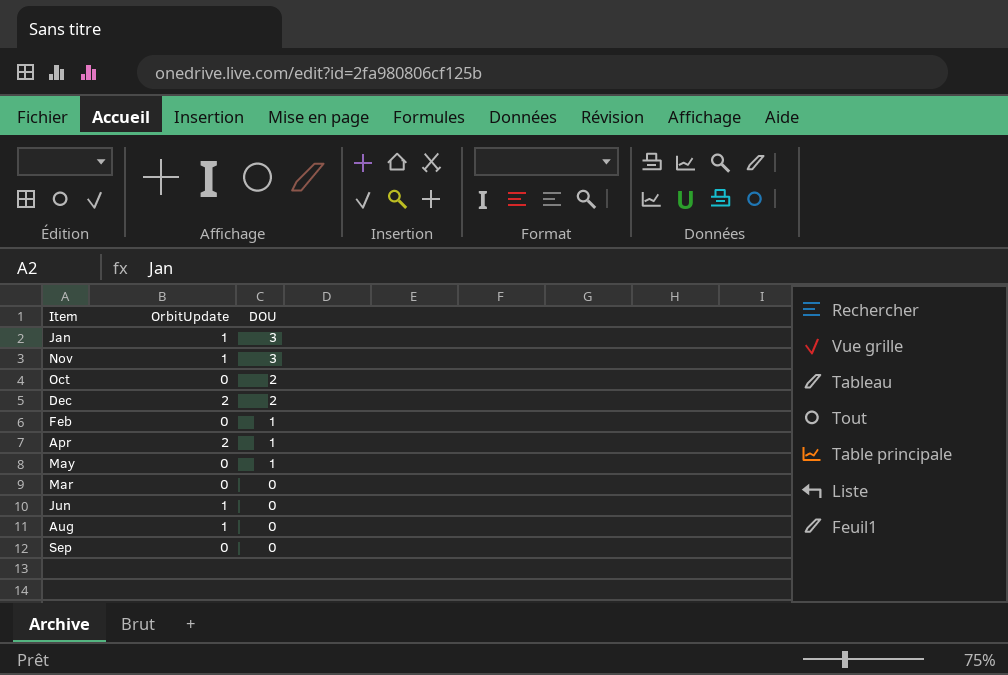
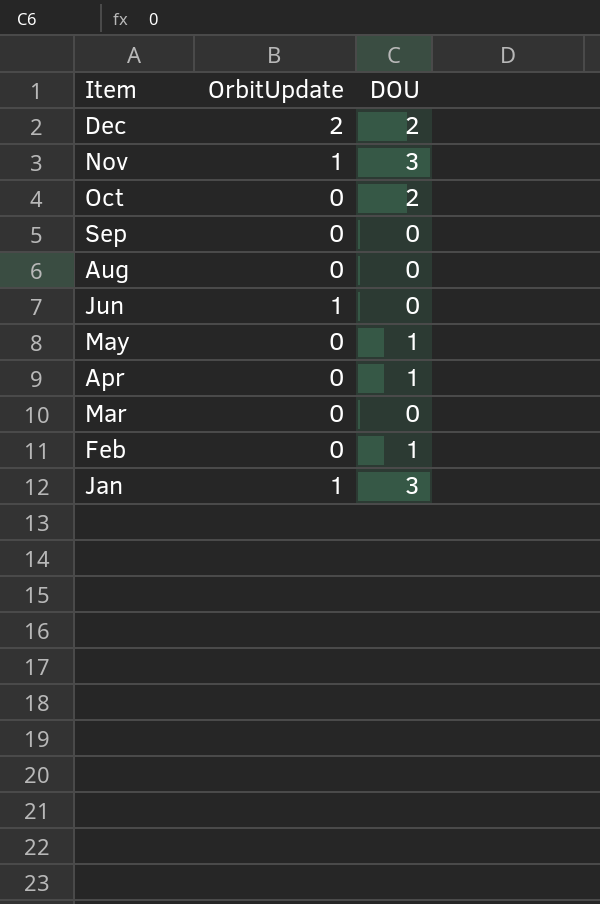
row order: DOU descending -> Item descending
Aug | OrbitUpdate: 1 -> 0
Apr | OrbitUpdate: 2 -> 0

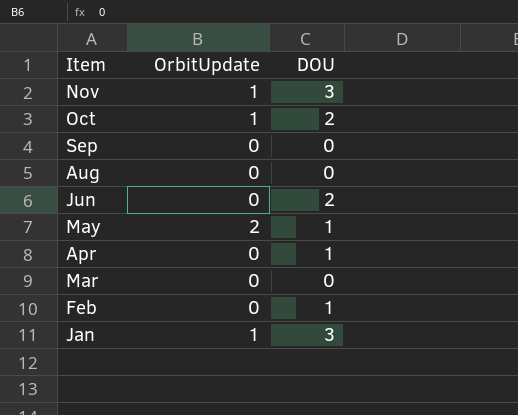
row Dec: 2 | 2 -> none
Oct | OrbitUpdate: 0 -> 1
Jun | OrbitUpdate: 1 -> 0
Jun | DOU: 0 -> 2
May | OrbitUpdate: 0 -> 2

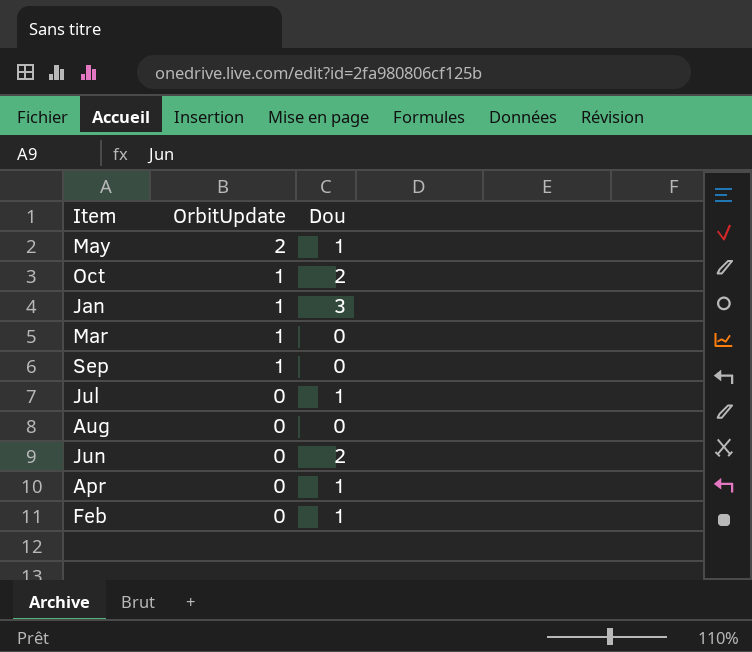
row order: Item descending -> OrbitUpdate descending
column name: DOU -> Dou
row Nov: 1 | 3 -> none
Mar | OrbitUpdate: 0 -> 1
Sep | OrbitUpdate: 0 -> 1
row Jul: none -> 0 | 1

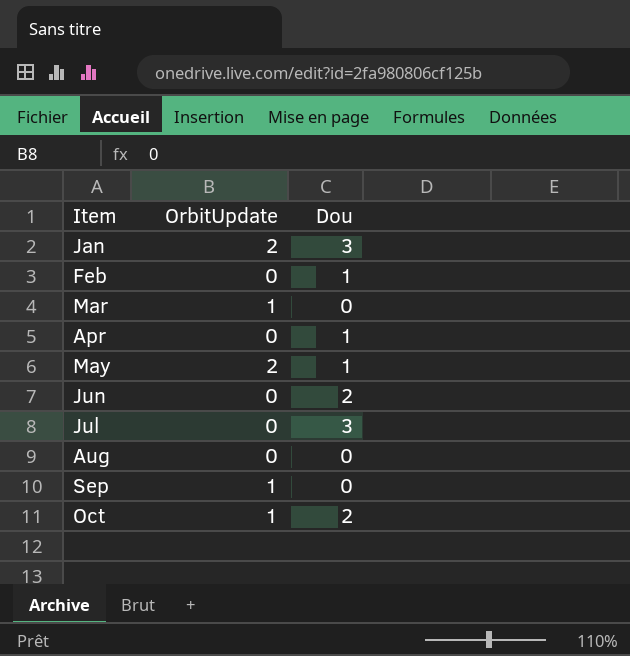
row order: OrbitUpdate descending -> Item ascending
Jan | OrbitUpdate: 1 -> 2
Jul | Dou: 1 -> 3

